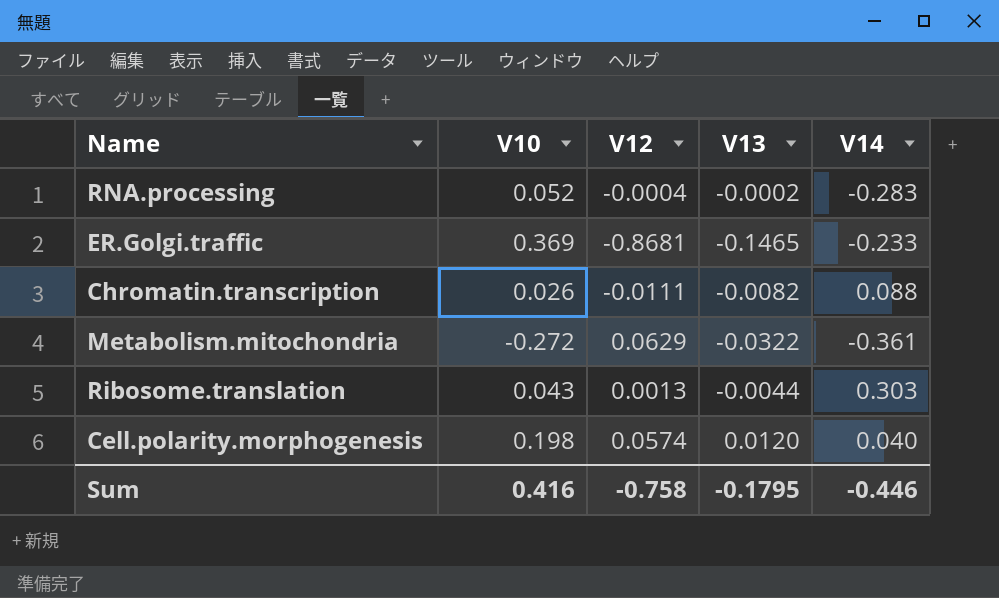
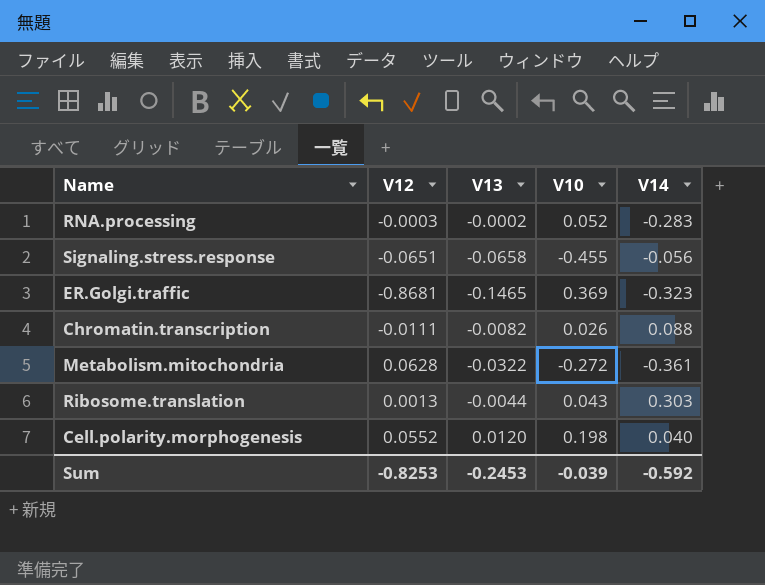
column V10 | position: 2 -> 4
RNA.processing | V12: -0.0004 -> -0.0003
row Signaling.stress.response: none -> -0.0651 | -0.0658 | -0.455 | -0.056
ER.Golgi.traffic | V14: -0.233 -> -0.323
Metabolism.mitochondria | V12: 0.0629 -> 0.0628
Cell.polarity.morphogenesis | V12: 0.0574 -> 0.0552
Sum | V12: -0.758 -> -0.8253
Sum | V13: -0.1795 -> -0.2453
Sum | V10: 0.416 -> -0.039
Sum | V14: -0.446 -> -0.592

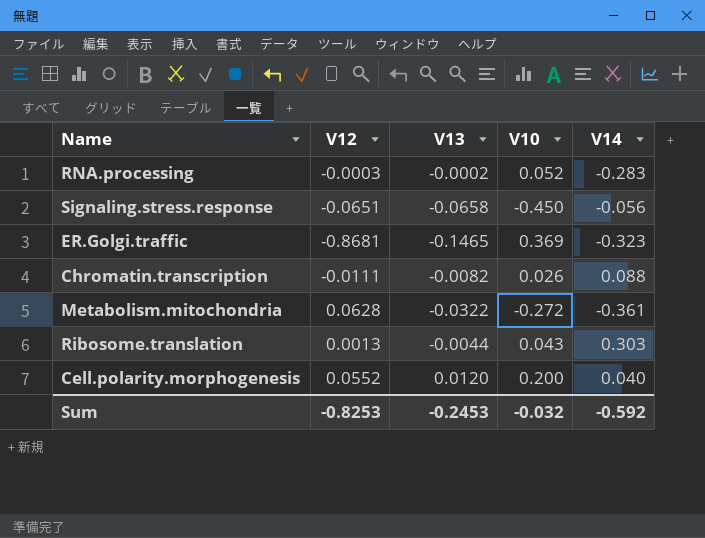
Signaling.stress.response | V10: -0.455 -> -0.450
Cell.polarity.morphogenesis | V10: 0.198 -> 0.200
Sum | V10: -0.039 -> -0.032

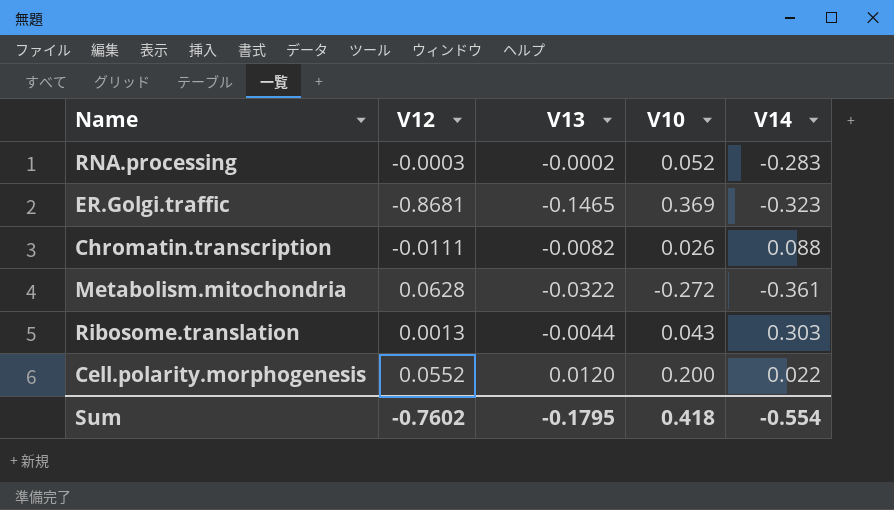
row Signaling.stress.response: -0.0651 | -0.0658 | -0.450 | -0.056 -> none
Cell.polarity.morphogenesis | V14: 0.040 -> 0.022
Sum | V12: -0.8253 -> -0.7602
Sum | V13: -0.2453 -> -0.1795
Sum | V10: -0.032 -> 0.418
Sum | V14: -0.592 -> -0.554

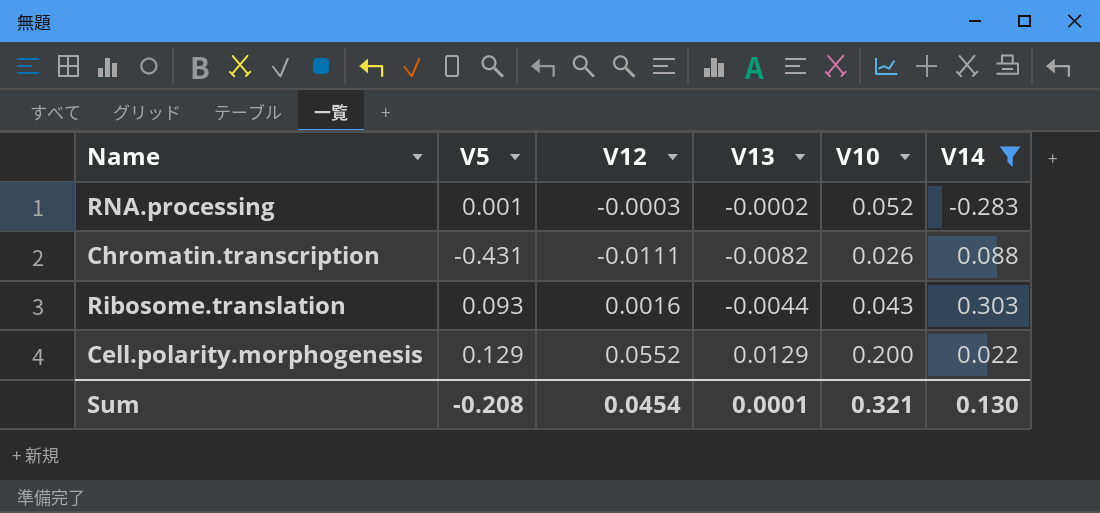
filter: none -> V14 >= -0.283
column V5 | position: none -> 2
Ribosome.translation | V12: 0.0013 -> 0.0016
Cell.polarity.morphogenesis | V13: 0.0120 -> 0.0129
Sum | V12: -0.7602 -> 0.0454
Sum | V13: -0.1795 -> 0.0001
Sum | V10: 0.418 -> 0.321
Sum | V14: -0.554 -> 0.130

